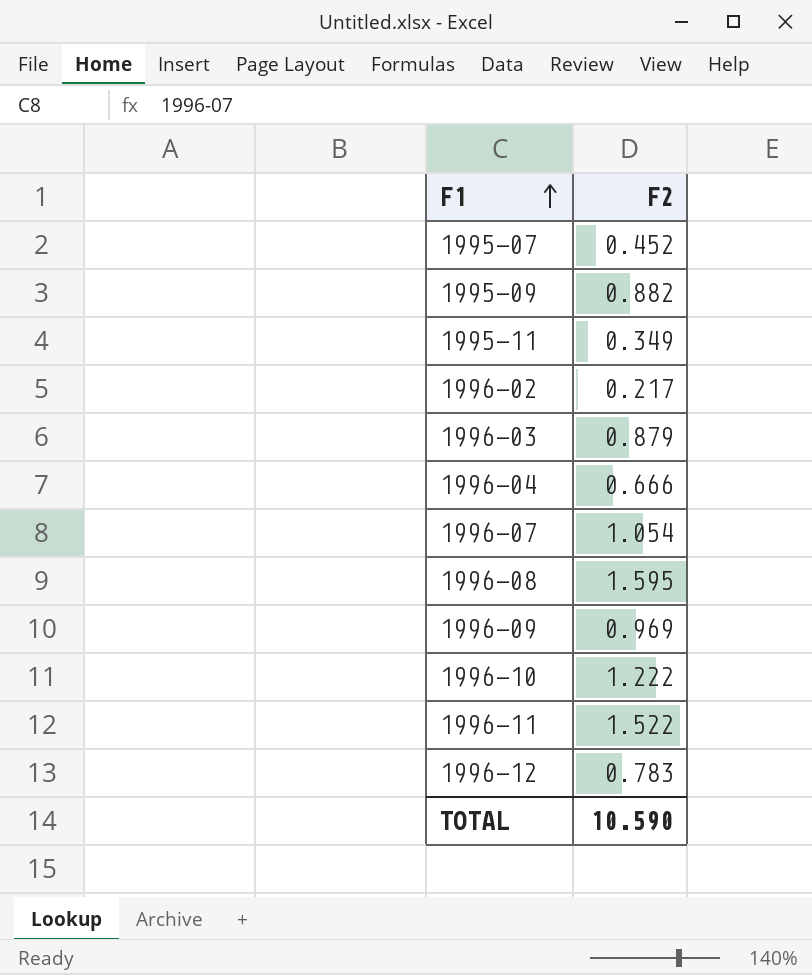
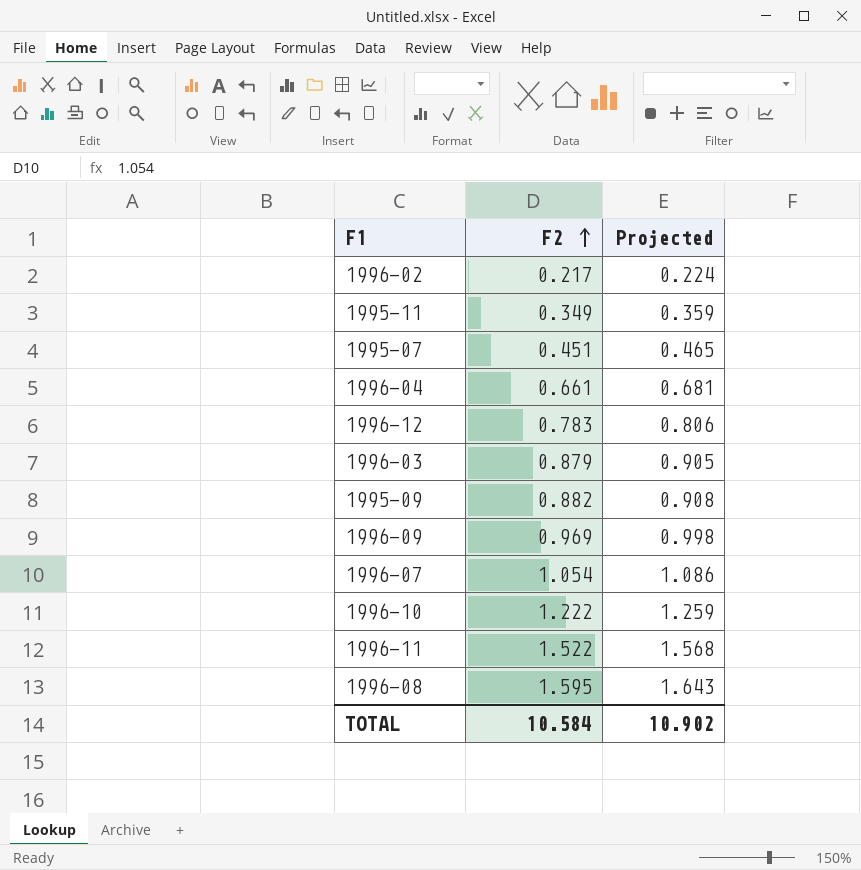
row order: F1 ascending -> F2 ascending
column Projected | formula: none -> [F2] * 1.03
1995-07 | F2: 0.452 -> 0.451
1996-04 | F2: 0.666 -> 0.661
TOTAL | F2: 10.590 -> 10.584

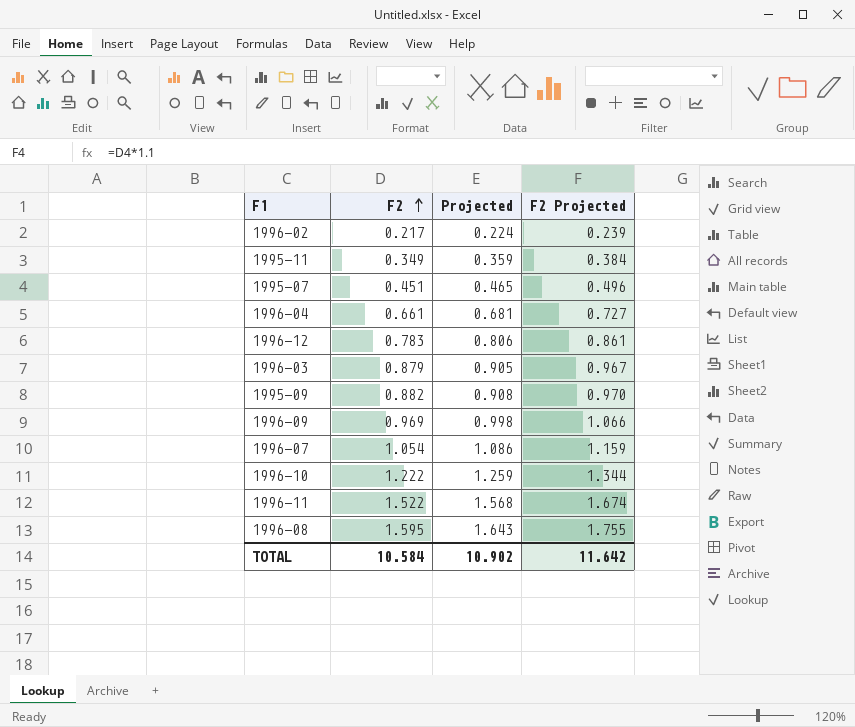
column F2 Projected | formula: none -> [F2] * 1.1

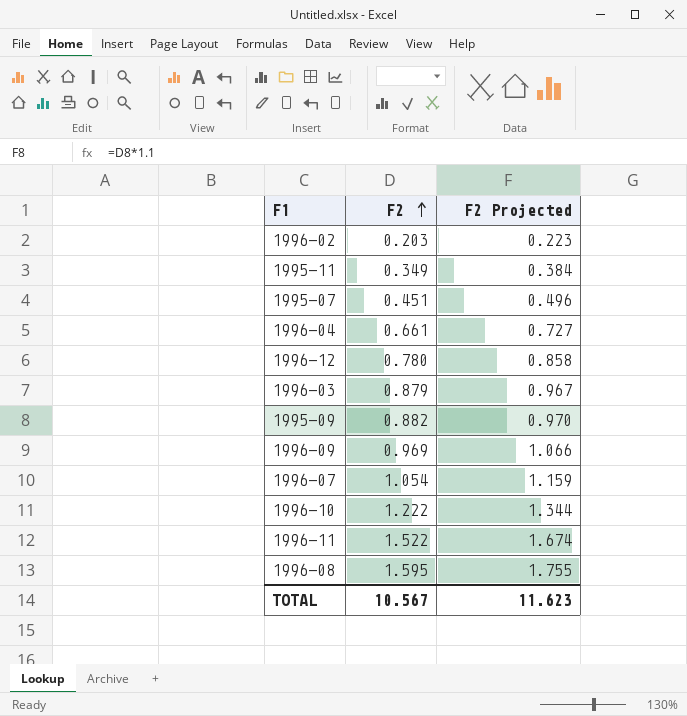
column Projected | formula: [F2] * 1.03 -> none
1996-02 | F2: 0.217 -> 0.203
1996-02 | F2 Projected: 0.239 -> 0.223
1996-12 | F2: 0.783 -> 0.780
1996-12 | F2 Projected: 0.861 -> 0.858
TOTAL | F2: 10.584 -> 10.567
TOTAL | F2 Projected: 11.642 -> 11.623

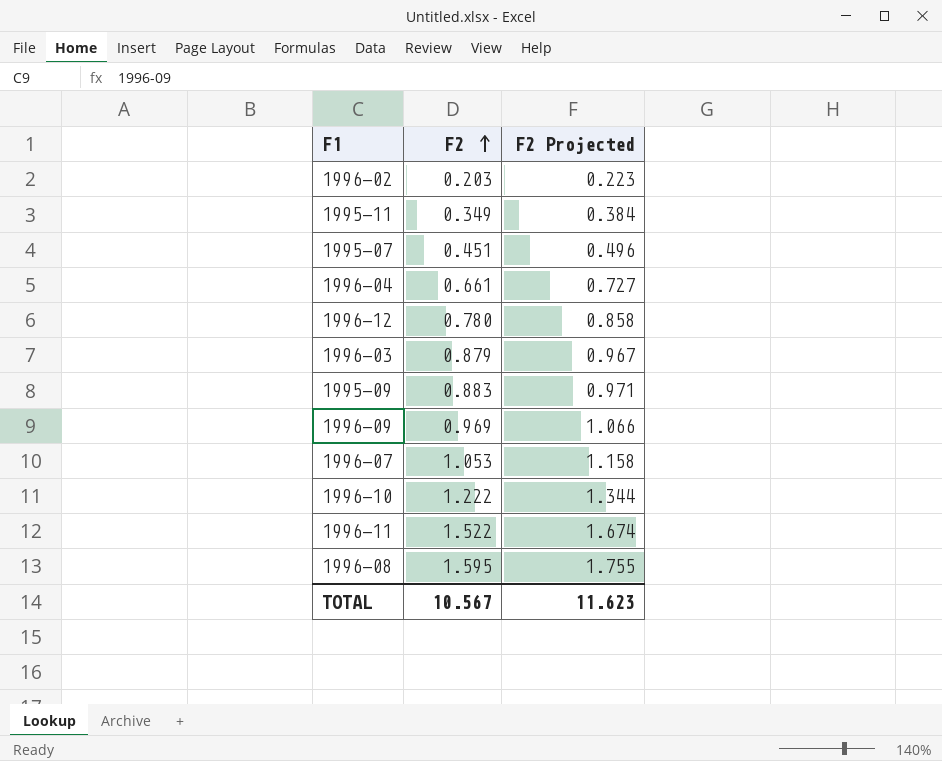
1995-09 | F2: 0.882 -> 0.883
1995-09 | F2 Projected: 0.970 -> 0.971
1996-07 | F2: 1.054 -> 1.053
1996-07 | F2 Projected: 1.159 -> 1.158

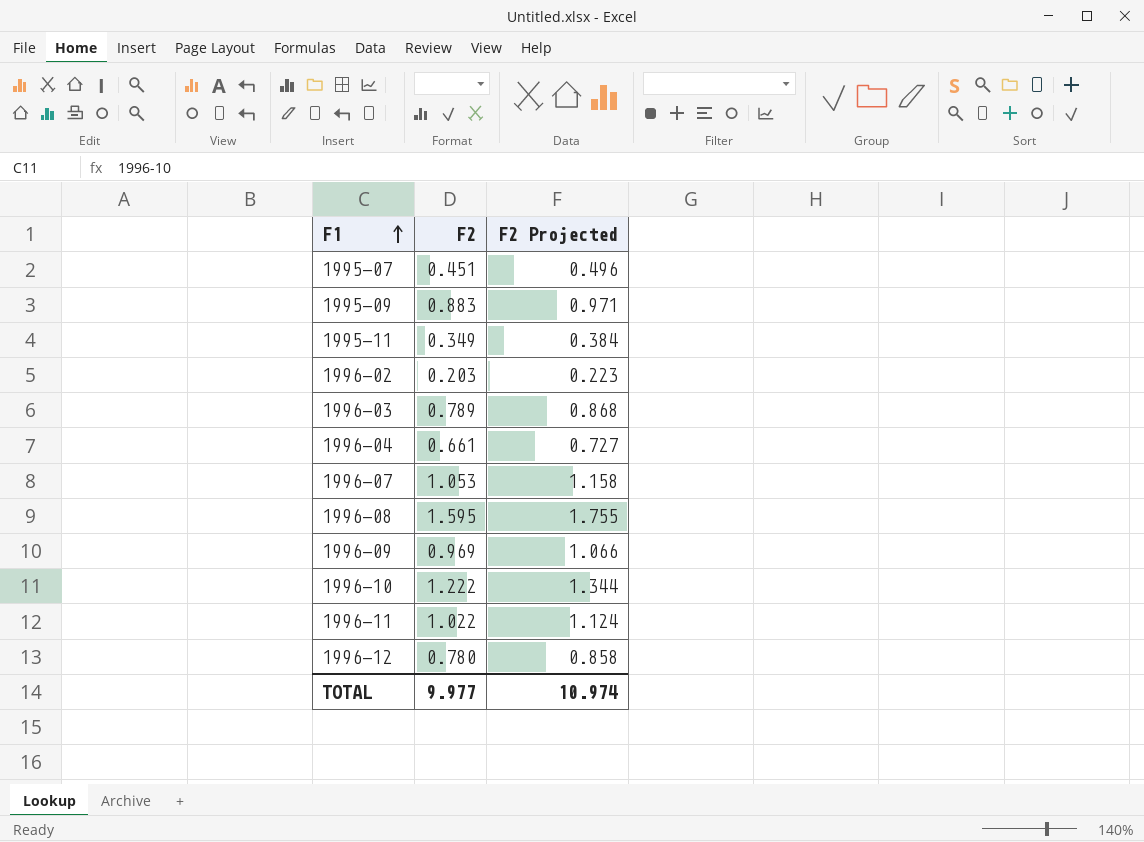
row order: F2 ascending -> F1 ascending
1996-03 | F2: 0.879 -> 0.789
1996-03 | F2 Projected: 0.967 -> 0.868
1996-11 | F2: 1.522 -> 1.022
1996-11 | F2 Projected: 1.674 -> 1.124
TOTAL | F2: 10.567 -> 9.977
TOTAL | F2 Projected: 11.623 -> 10.974

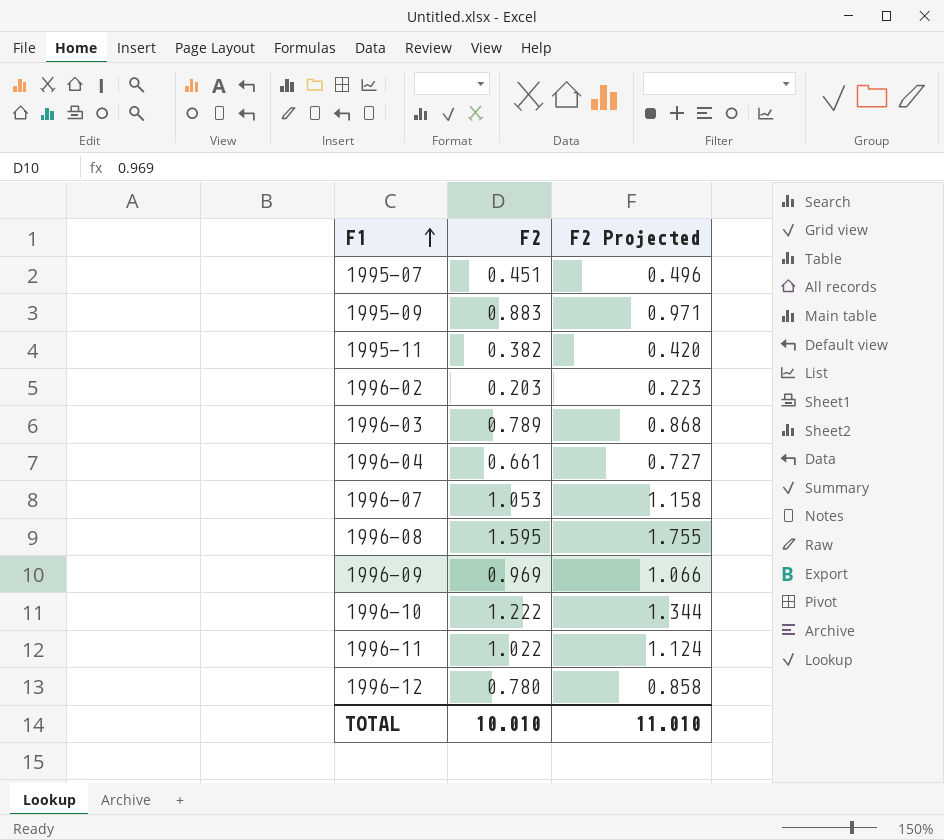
1995-11 | F2: 0.349 -> 0.382
1995-11 | F2 Projected: 0.384 -> 0.420
TOTAL | F2: 9.977 -> 10.010
TOTAL | F2 Projected: 10.974 -> 11.010

